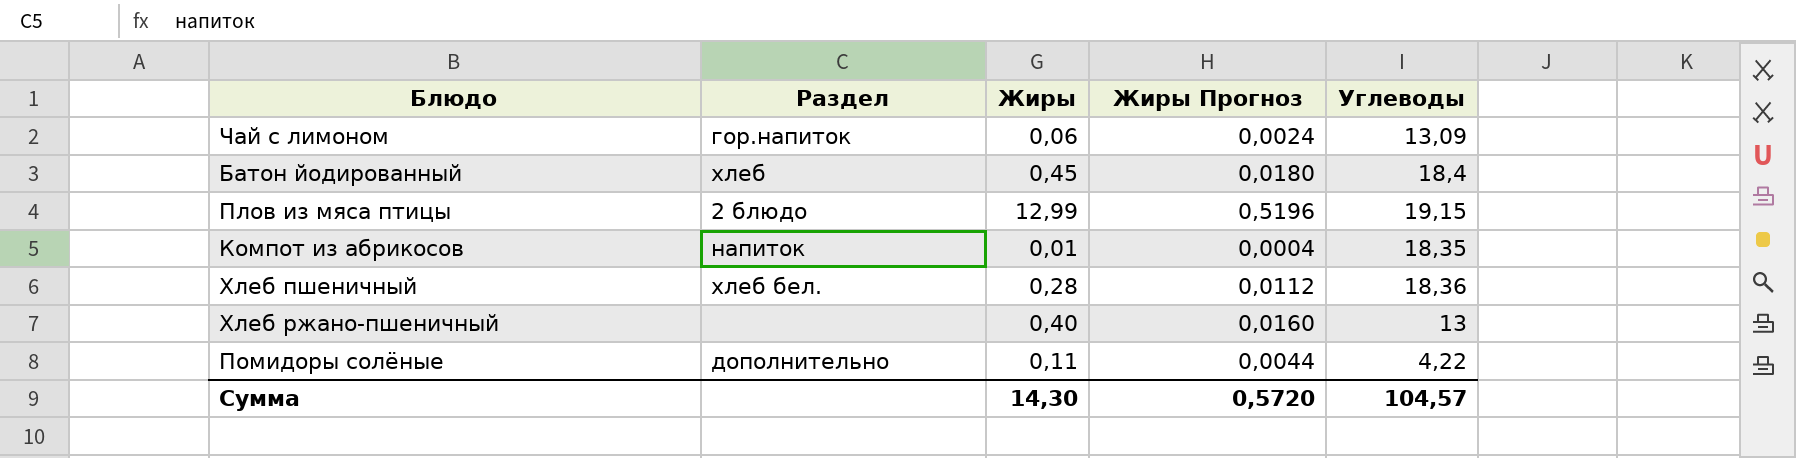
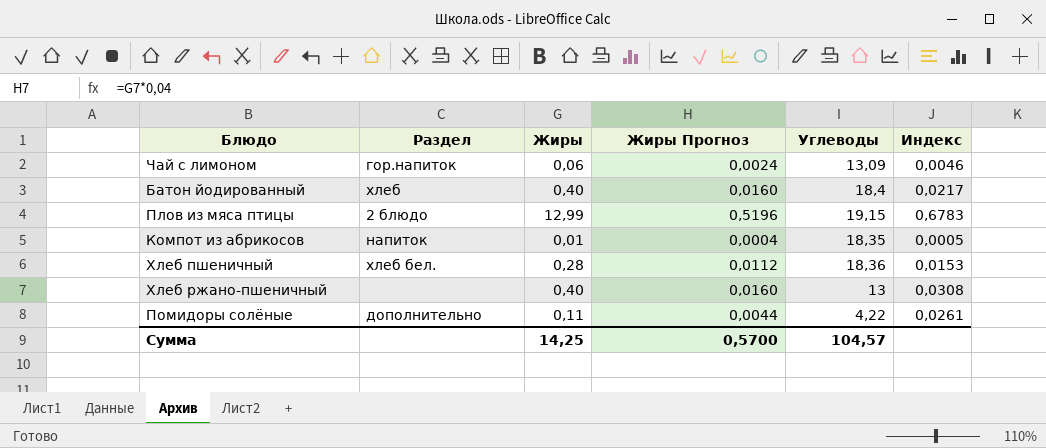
column Индекс | formula: none -> [Жиры] / [Углеводы]
Батон йодированный | Жиры: 0,45 -> 0,40
Батон йодированный | Жиры Прогноз: 0,0180 -> 0,0160
Сумма | Жиры: 14,30 -> 14,25
Сумма | Жиры Прогноз: 0,5720 -> 0,5700

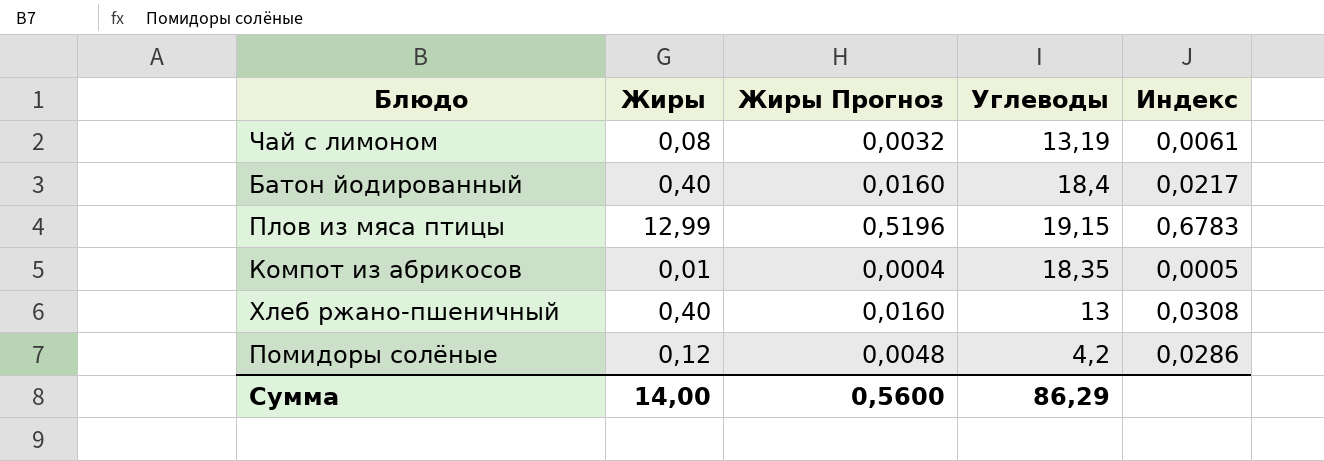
column Раздел | position: 2 -> none
row Хлеб пшеничный: хлеб бел. | 0,28 | 0,0112 | 18,36 | 0,0153 -> none
Чай с лимоном | Жиры: 0,06 -> 0,08
Чай с лимоном | Жиры Прогноз: 0,0024 -> 0,0032
Чай с лимоном | Углеводы: 13,09 -> 13,19
Чай с лимоном | Индекс: 0,0046 -> 0,0061
Помидоры солёные | Жиры: 0,11 -> 0,12
Помидоры солёные | Жиры Прогноз: 0,0044 -> 0,0048
Помидоры солёные | Углеводы: 4,22 -> 4,2
Помидоры солёные | Индекс: 0,0261 -> 0,0286
Сумма | Жиры: 14,25 -> 14,00
Сумма | Жиры Прогноз: 0,5700 -> 0,5600
Сумма | Углеводы: 104,57 -> 86,29

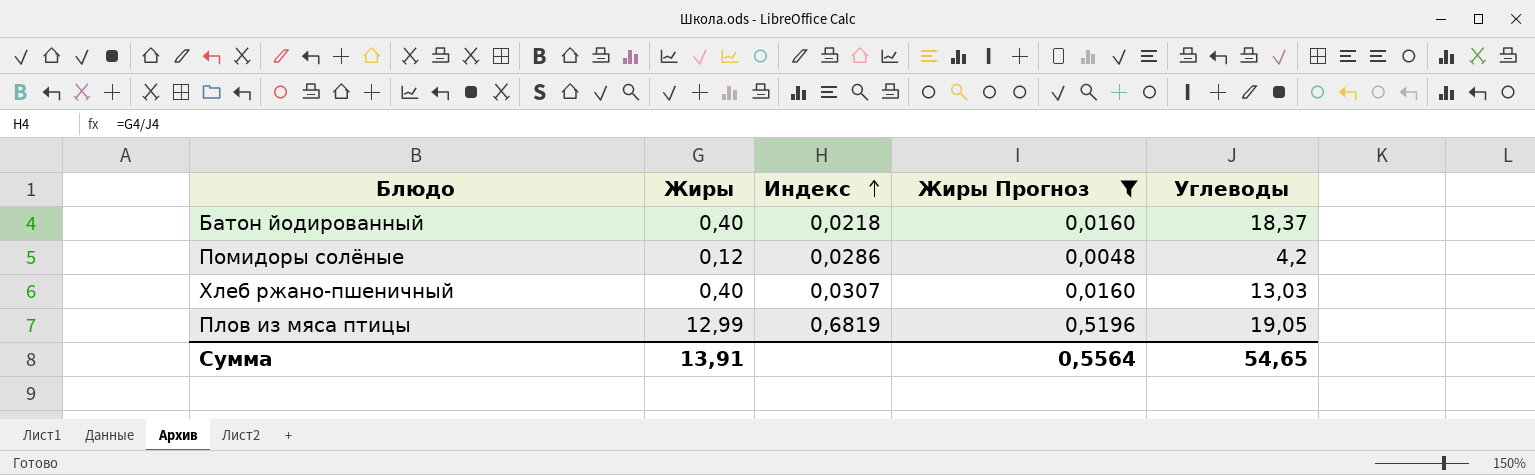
filter: none -> Жиры Прогноз >= 0,0048
row order: none -> Индекс ascending
column Индекс | position: 5 -> 3
Батон йодированный | Индекс: 0,0217 -> 0,0218
Батон йодированный | Углеводы: 18,4 -> 18,37
Хлеб ржано-пшеничный | Индекс: 0,0308 -> 0,0307
Хлеб ржано-пшеничный | Углеводы: 13 -> 13,03
Плов из мяса птицы | Индекс: 0,6783 -> 0,6819
Плов из мяса птицы | Углеводы: 19,15 -> 19,05
Сумма | Жиры: 14,00 -> 13,91
Сумма | Жиры Прогноз: 0,5600 -> 0,5564
Сумма | Углеводы: 86,29 -> 54,65

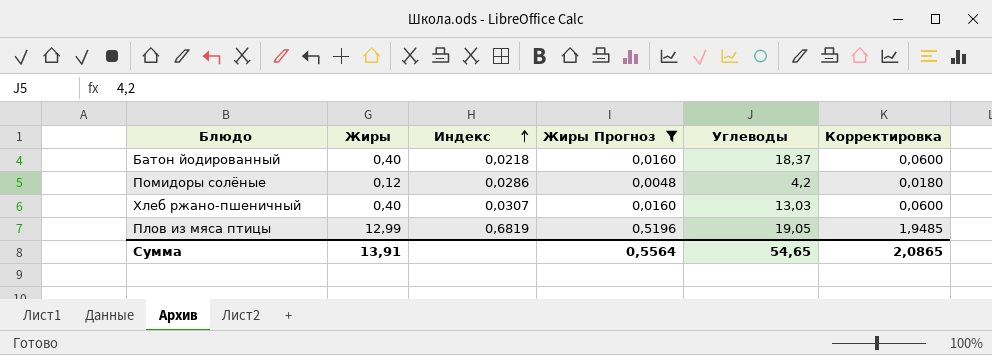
column Корректировка | formula: none -> [Жиры] * 0,15

